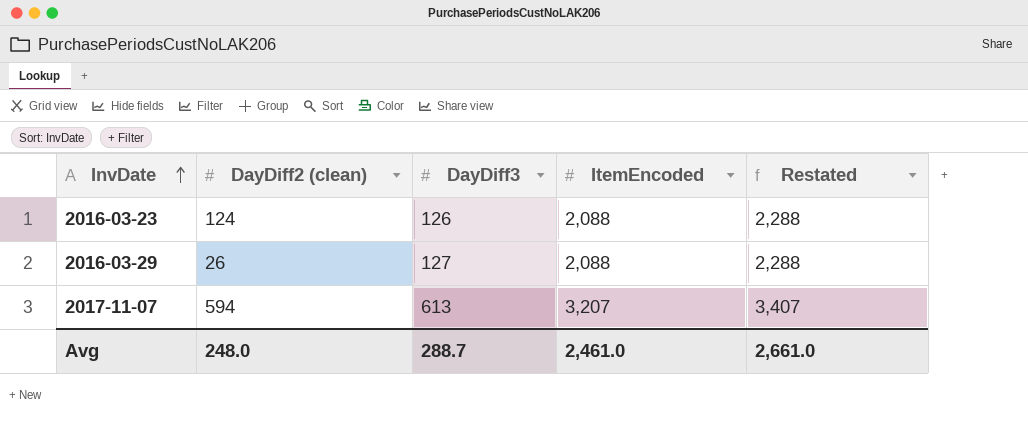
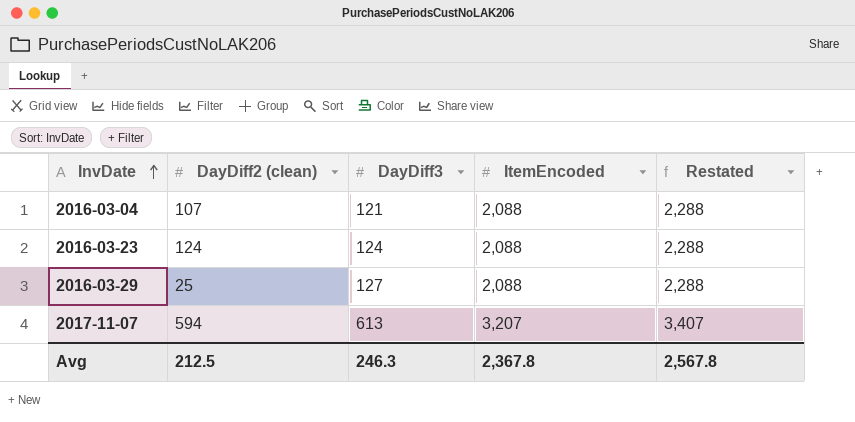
row 2016-03-04: none -> 107 | 121 | 2,088 | 2,288
2016-03-23 | DayDiff3: 126 -> 124
2016-03-29 | DayDiff2 (clean): 26 -> 25
Avg | DayDiff2 (clean): 248.0 -> 212.5
Avg | DayDiff3: 288.7 -> 246.3
Avg | ItemEncoded: 2,461.0 -> 2,367.8
Avg | Restated: 2,661.0 -> 2,567.8

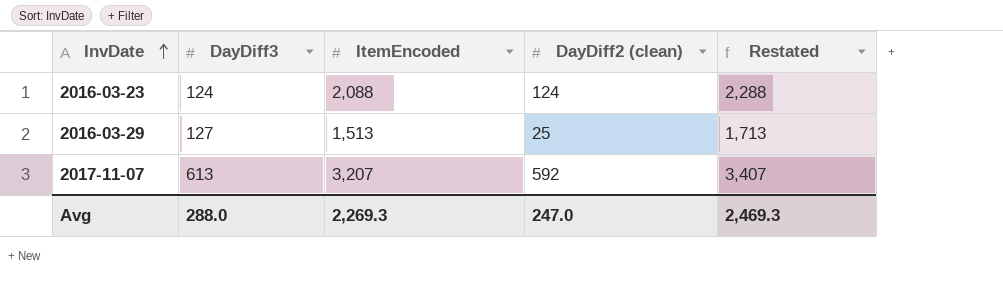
column DayDiff2 (clean) | position: 2 -> 4
row 2016-03-04: 107 | 121 | 2,088 | 2,288 -> none
2016-03-29 | ItemEncoded: 2,088 -> 1,513
2016-03-29 | Restated: 2,288 -> 1,713
2017-11-07 | DayDiff2 (clean): 594 -> 592
Avg | DayDiff3: 246.3 -> 288.0
Avg | ItemEncoded: 2,367.8 -> 2,269.3
Avg | DayDiff2 (clean): 212.5 -> 247.0
Avg | Restated: 2,567.8 -> 2,469.3

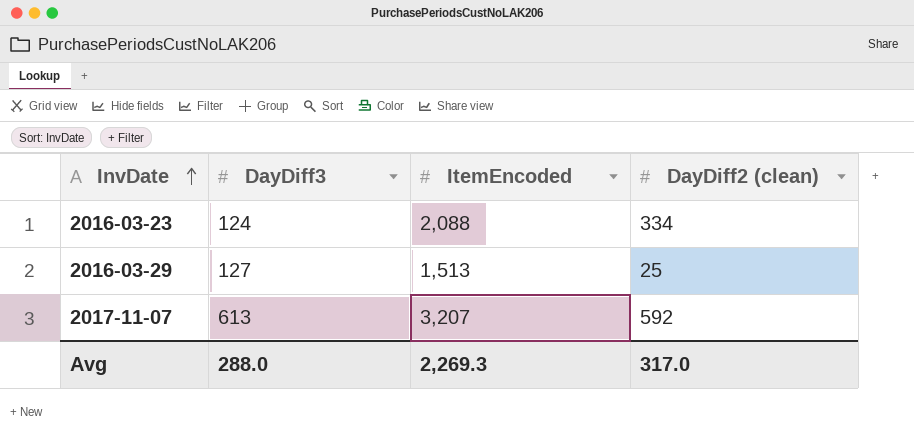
column Restated | formula: [ItemEncoded] + 200 -> none
2016-03-23 | DayDiff2 (clean): 124 -> 334
Avg | DayDiff2 (clean): 247.0 -> 317.0

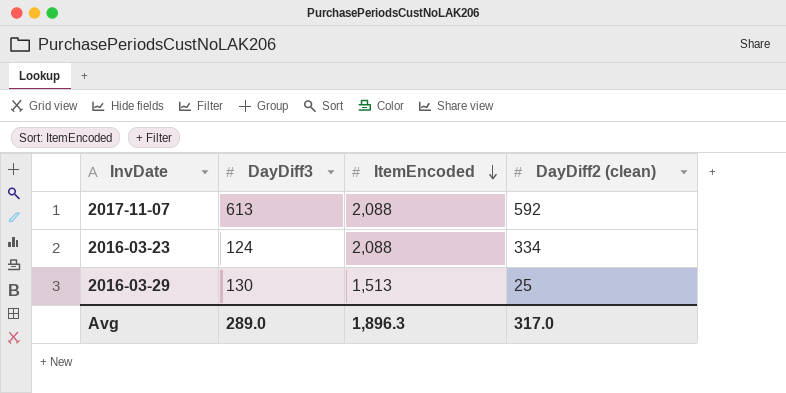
row order: InvDate ascending -> ItemEncoded descending
2017-11-07 | ItemEncoded: 3,207 -> 2,088
2016-03-29 | DayDiff3: 127 -> 130
Avg | DayDiff3: 288.0 -> 289.0
Avg | ItemEncoded: 2,269.3 -> 1,896.3

